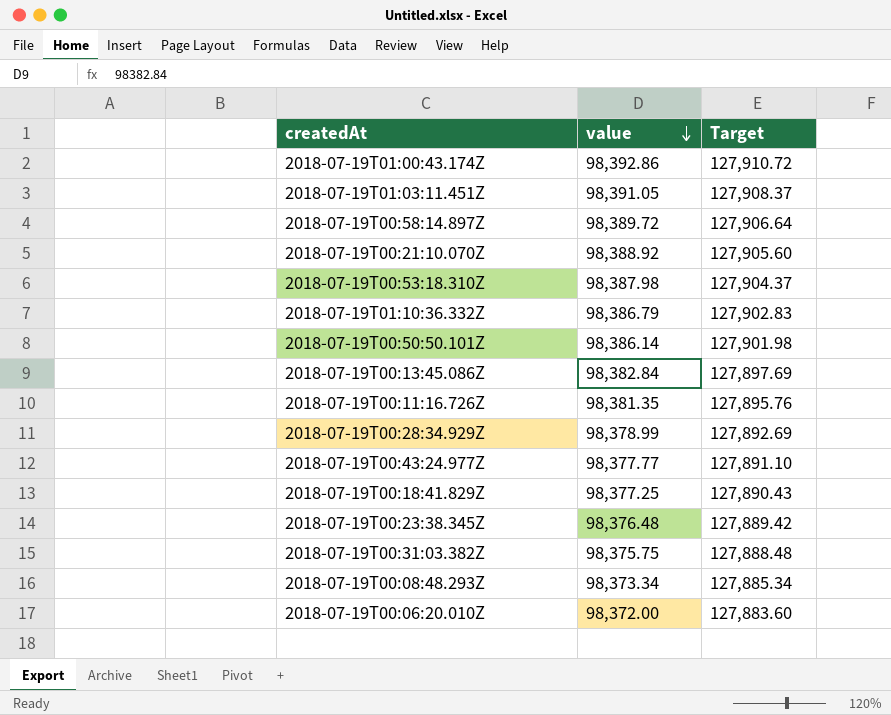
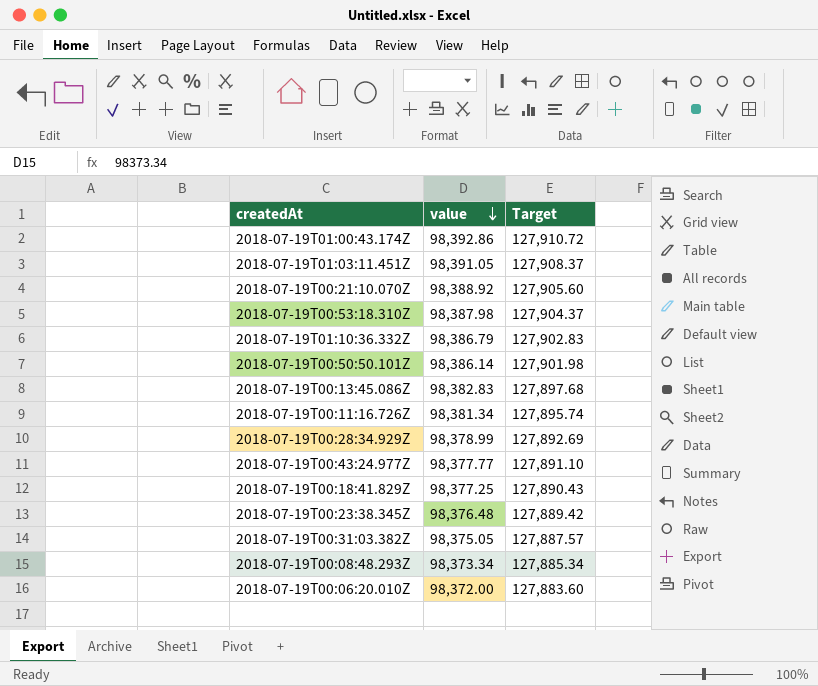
row 2018-07-19T00:58:14.897Z: 98,389.72 | 127,906.64 -> none
2018-07-19T00:13:45.086Z | value: 98,382.84 -> 98,382.83
2018-07-19T00:13:45.086Z | Target: 127,897.69 -> 127,897.68
2018-07-19T00:11:16.726Z | value: 98,381.35 -> 98,381.34
2018-07-19T00:11:16.726Z | Target: 127,895.76 -> 127,895.74
2018-07-19T00:31:03.382Z | value: 98,375.75 -> 98,375.05
2018-07-19T00:31:03.382Z | Target: 127,888.48 -> 127,887.57

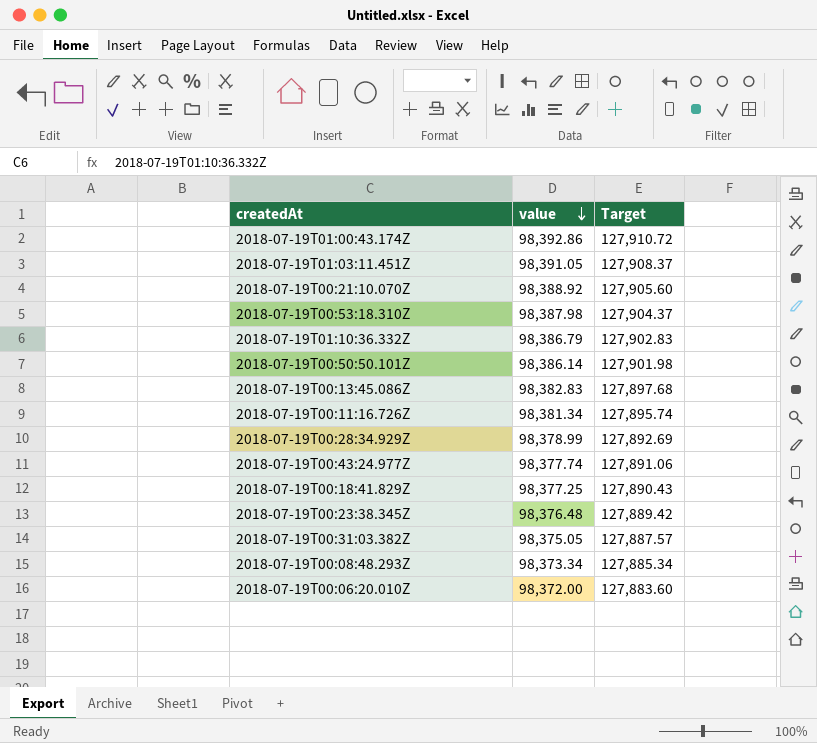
2018-07-19T00:43:24.977Z | value: 98,377.77 -> 98,377.74
2018-07-19T00:43:24.977Z | Target: 127,891.10 -> 127,891.06

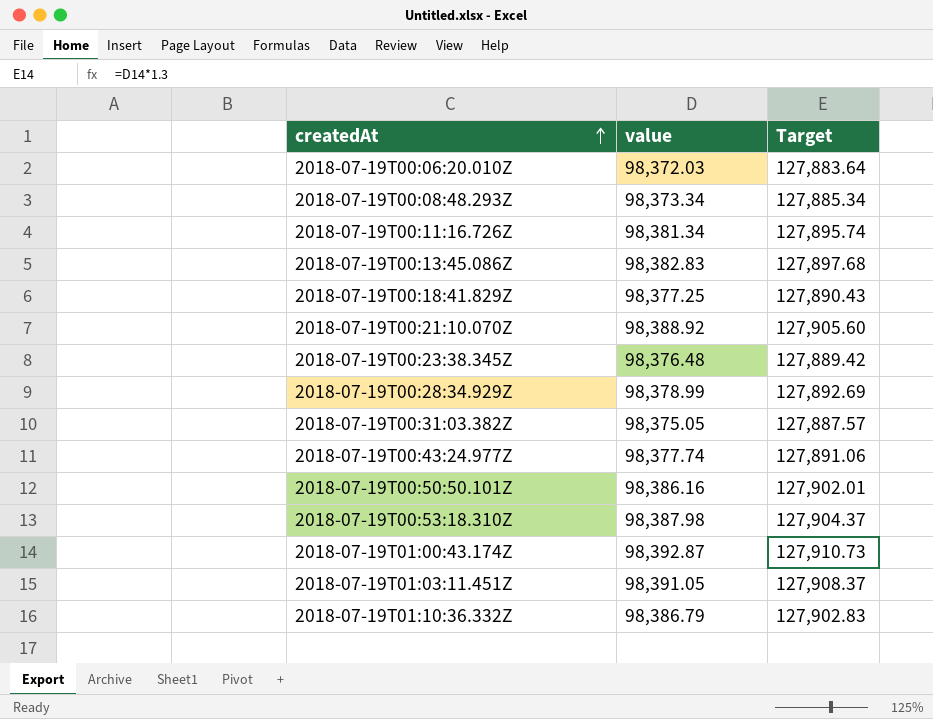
row order: value descending -> createdAt ascending
2018-07-19T00:06:20.010Z | value: 98,372.00 -> 98,372.03
2018-07-19T00:06:20.010Z | Target: 127,883.60 -> 127,883.64
2018-07-19T00:50:50.101Z | value: 98,386.14 -> 98,386.16
2018-07-19T00:50:50.101Z | Target: 127,901.98 -> 127,902.01
2018-07-19T01:00:43.174Z | value: 98,392.86 -> 98,392.87
2018-07-19T01:00:43.174Z | Target: 127,910.72 -> 127,910.73

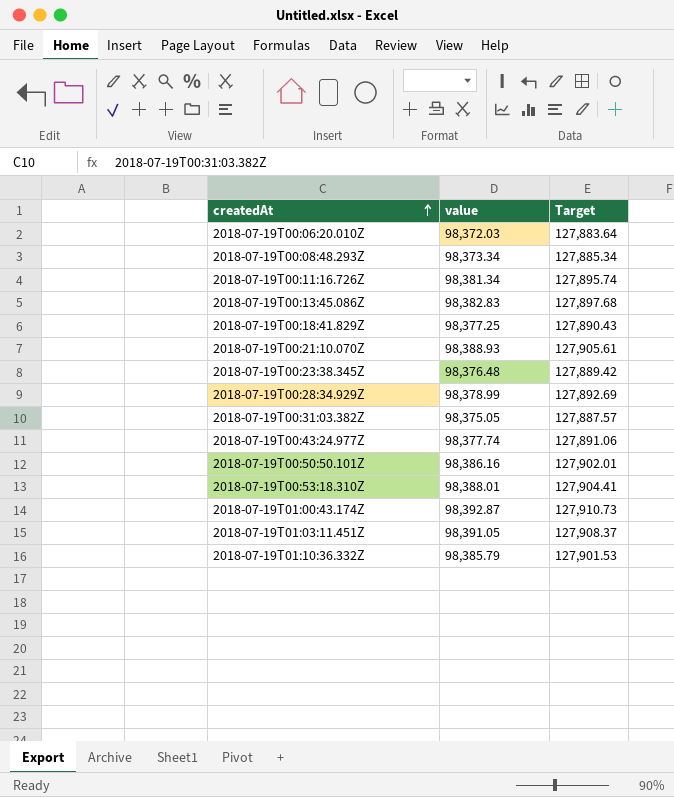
2018-07-19T00:21:10.070Z | value: 98,388.92 -> 98,388.93
2018-07-19T00:21:10.070Z | Target: 127,905.60 -> 127,905.61
2018-07-19T00:53:18.310Z | value: 98,387.98 -> 98,388.01
2018-07-19T00:53:18.310Z | Target: 127,904.37 -> 127,904.41
2018-07-19T01:10:36.332Z | value: 98,386.79 -> 98,385.79
2018-07-19T01:10:36.332Z | Target: 127,902.83 -> 127,901.53

